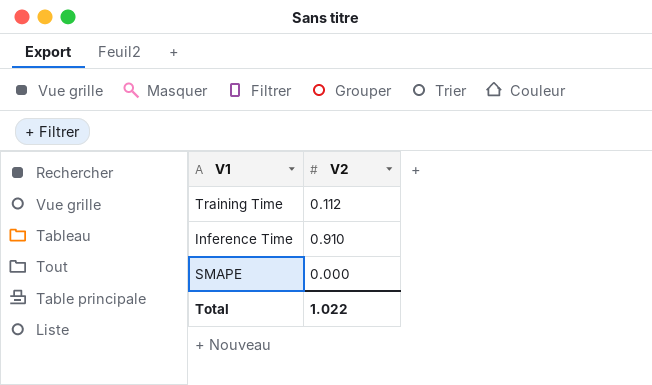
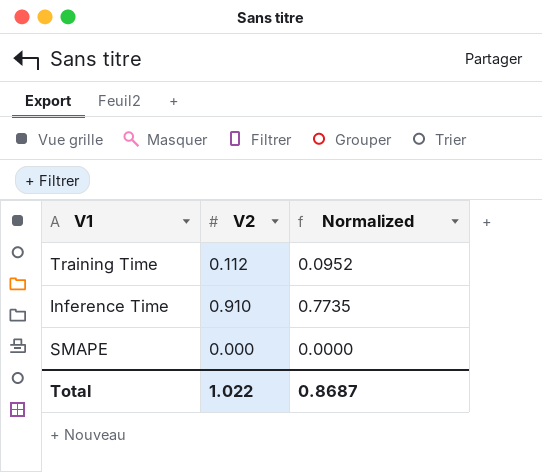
column Normalized | formula: none -> [V2] * 0.85

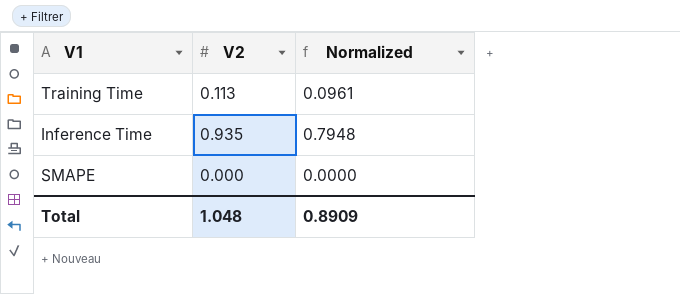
Training Time | V2: 0.112 -> 0.113
Training Time | Normalized: 0.0952 -> 0.0961
Inference Time | V2: 0.910 -> 0.935
Inference Time | Normalized: 0.7735 -> 0.7948
Total | V2: 1.022 -> 1.048
Total | Normalized: 0.8687 -> 0.8909

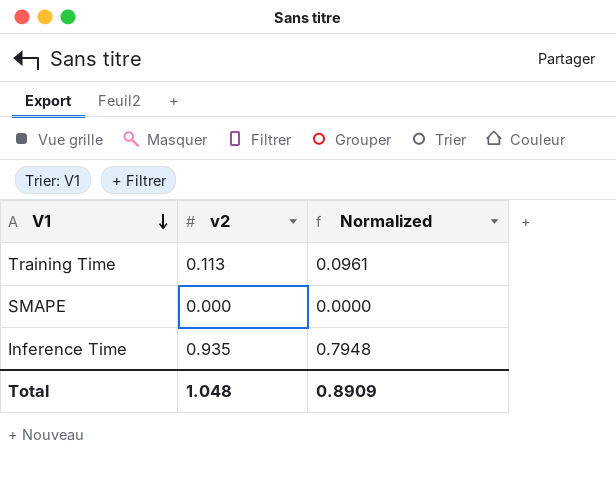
row order: none -> V1 descending
column name: V2 -> v2

